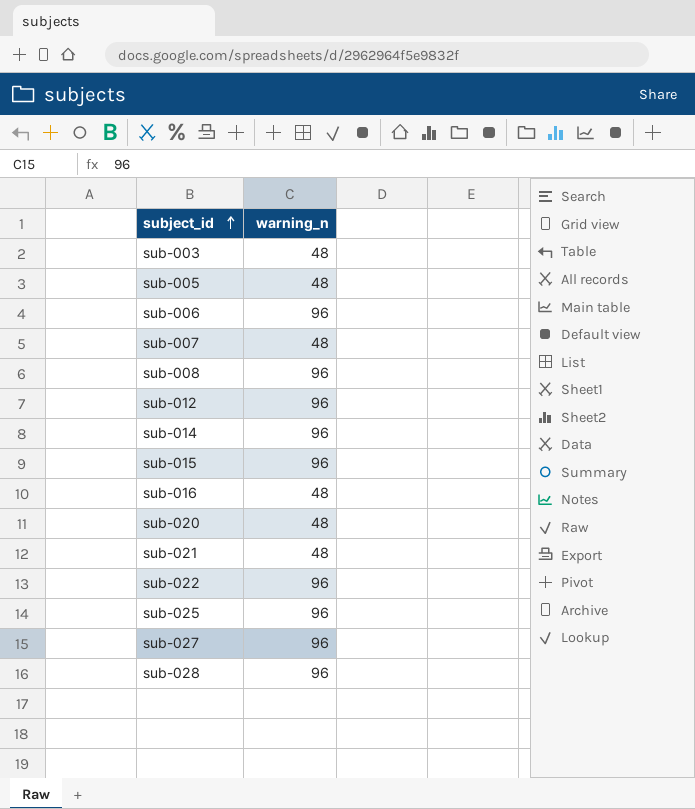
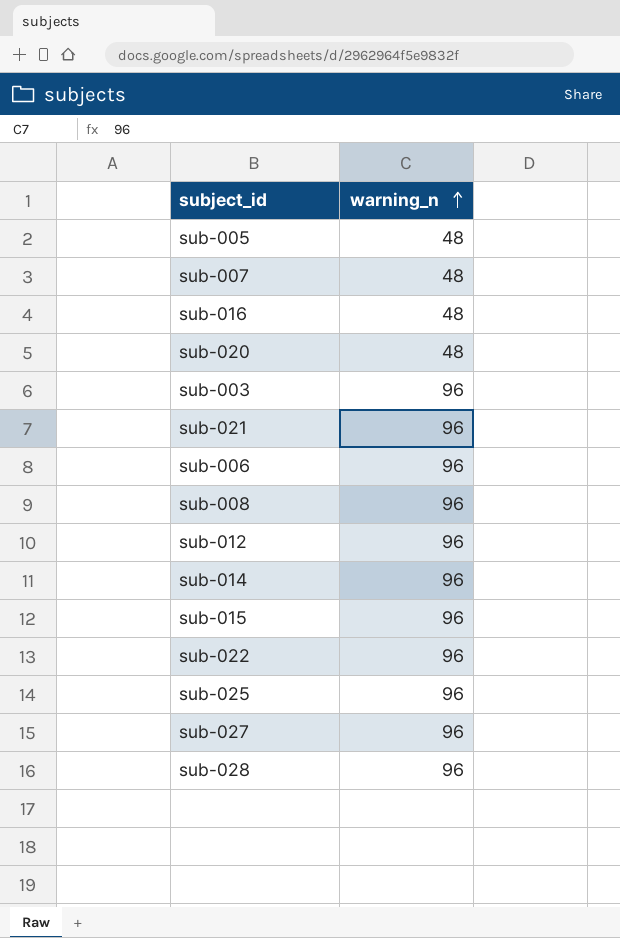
row order: subject_id ascending -> warning_n ascending
sub-003 | warning_n: 48 -> 96
sub-021 | warning_n: 48 -> 96

